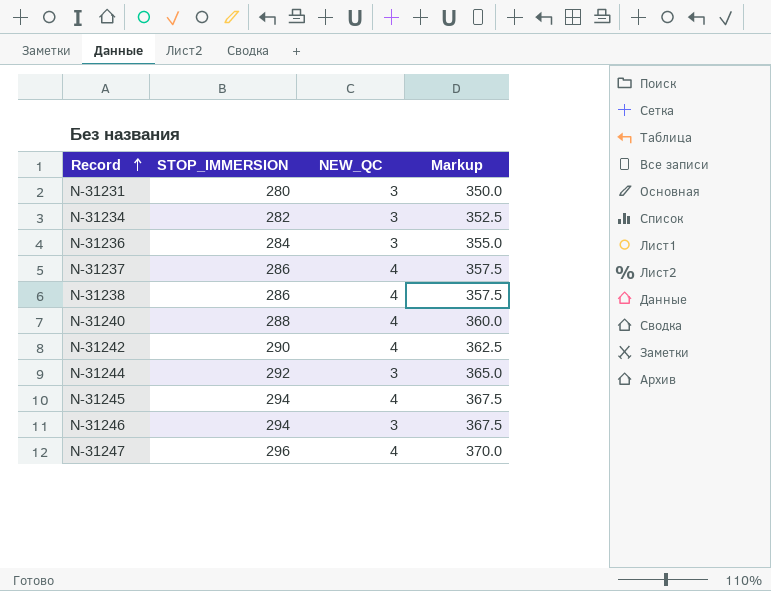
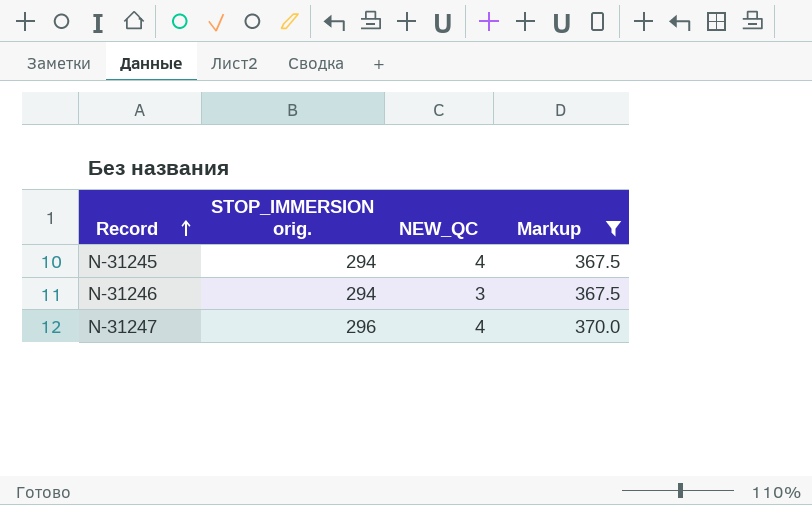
filter: none -> Markup >= 367.5
column name: STOP_IMMERSION -> STOP_IMMERSION orig.

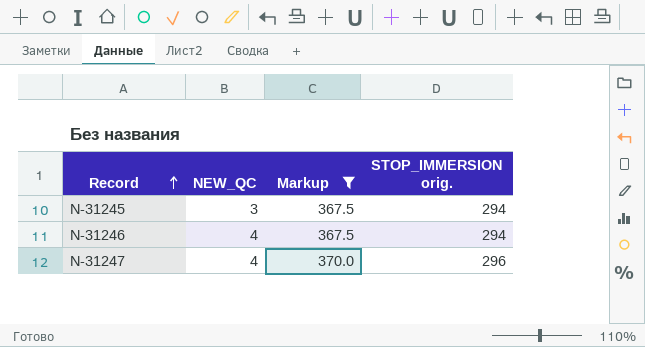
column STOP_IMMERSION orig. | position: 2 -> 4
N-31245 | NEW_QC: 4 -> 3
N-31246 | NEW_QC: 3 -> 4

